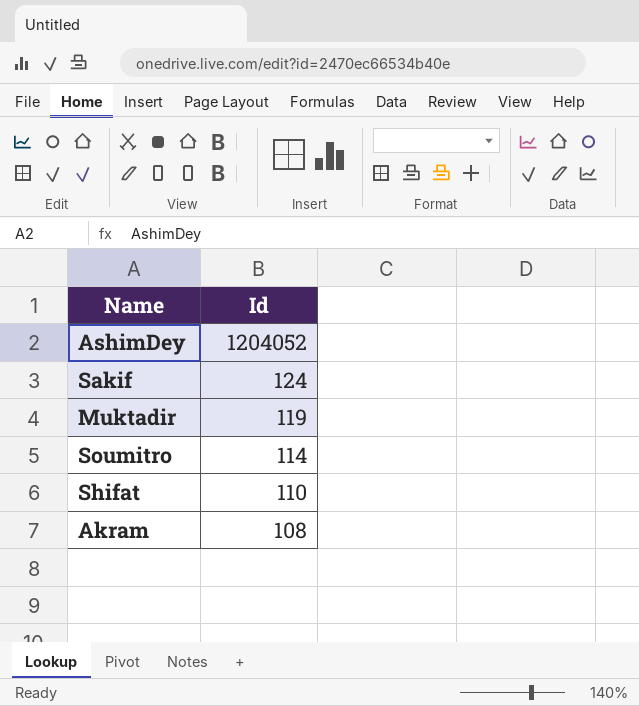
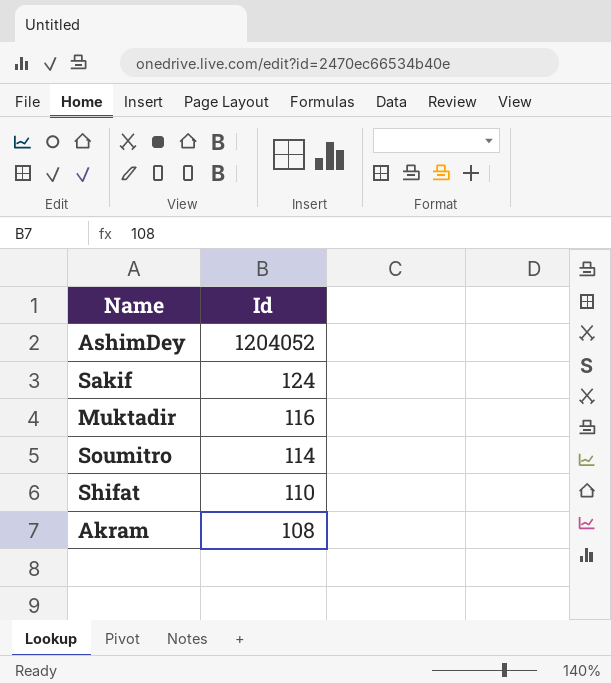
Muktadir | Id: 119 -> 116

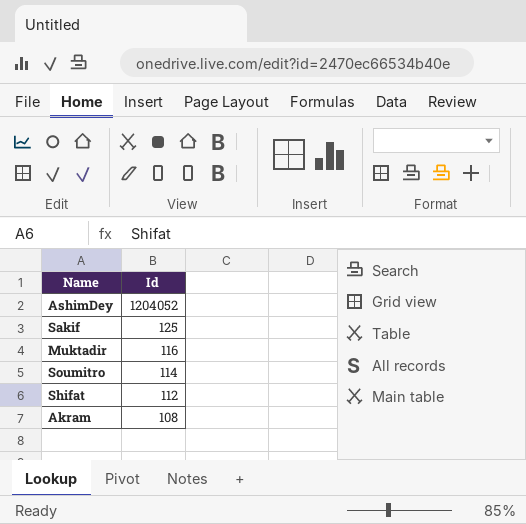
Sakif | Id: 124 -> 125
Shifat | Id: 110 -> 112

